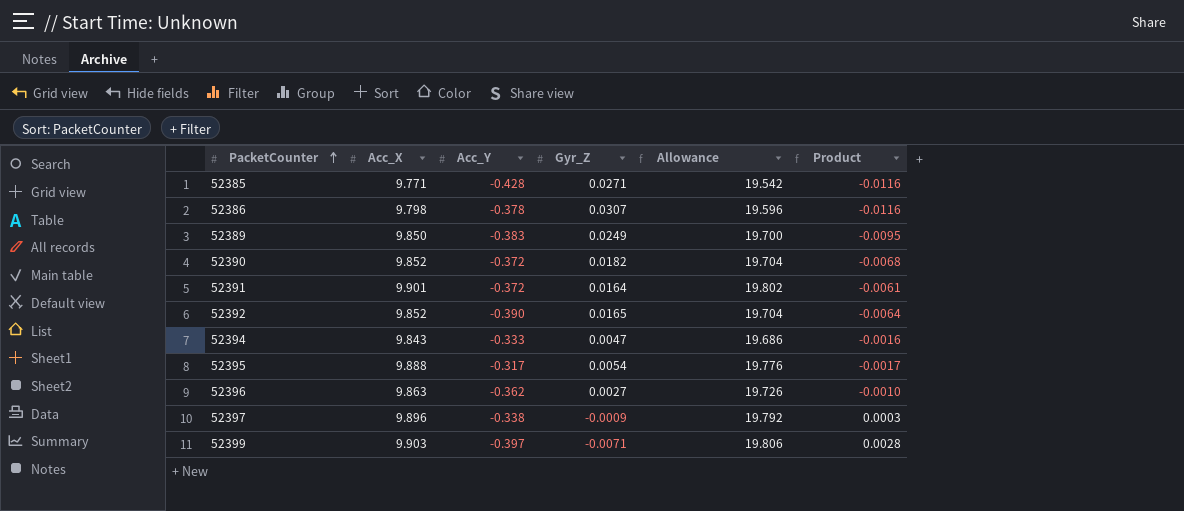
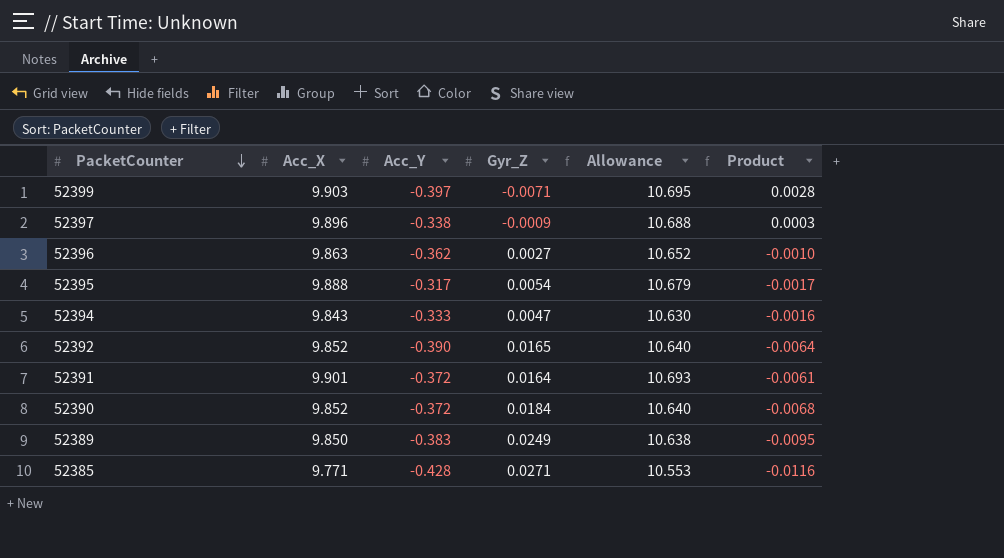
row order: PacketCounter ascending -> PacketCounter descending
column Allowance | formula: [Acc_X] * 2 -> [Acc_X] * 1.08
row 52386: 9.798 | -0.378 | 0.0307 | 19.596 | -0.0116 -> none
52390 | Gyr_Z: 0.0182 -> 0.0184

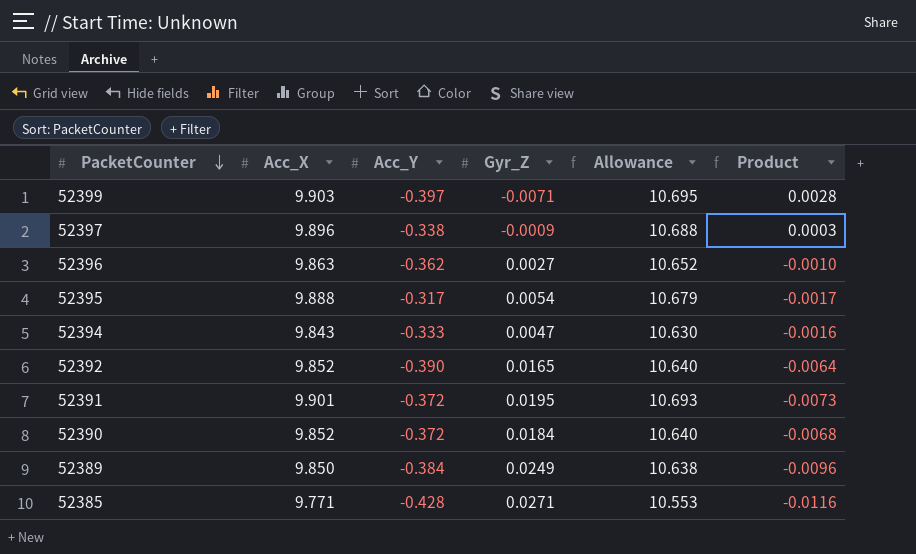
52391 | Gyr_Z: 0.0164 -> 0.0195
52391 | Product: -0.0061 -> -0.0073
52389 | Acc_Y: -0.383 -> -0.384
52389 | Product: -0.0095 -> -0.0096

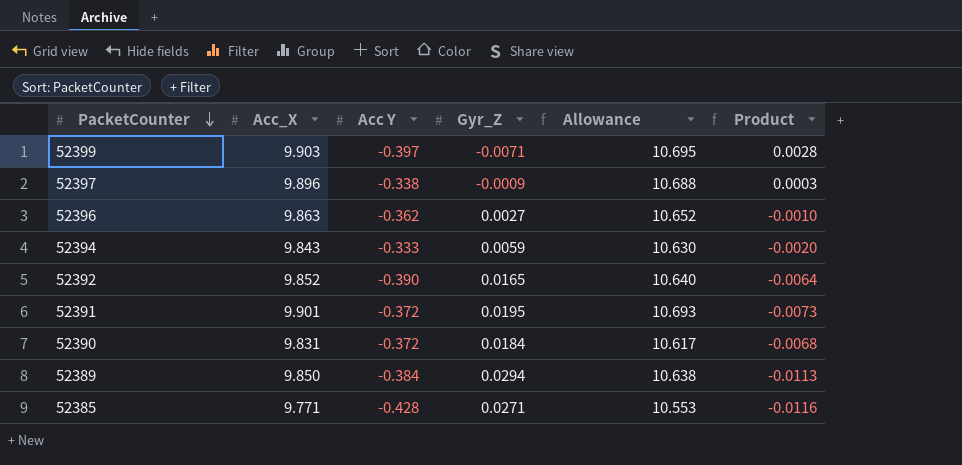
column name: Acc_Y -> Acc Y
row 52395: 9.888 | -0.317 | 0.0054 | 10.679 | -0.0017 -> none
52394 | Gyr_Z: 0.0047 -> 0.0059
52394 | Product: -0.0016 -> -0.0020
52390 | Acc_X: 9.852 -> 9.831
52390 | Allowance: 10.640 -> 10.617
52389 | Gyr_Z: 0.0249 -> 0.0294
52389 | Product: -0.0096 -> -0.0113

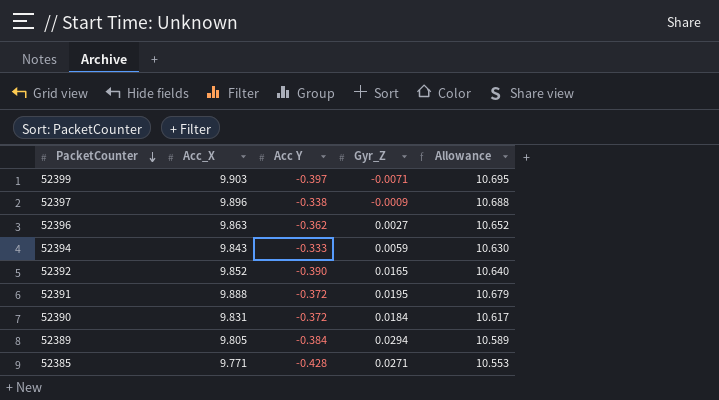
column Product | formula: [Acc Y] * [Gyr_Z] -> none
52391 | Acc_X: 9.901 -> 9.888
52391 | Allowance: 10.693 -> 10.679
52389 | Acc_X: 9.850 -> 9.805
52389 | Allowance: 10.638 -> 10.589

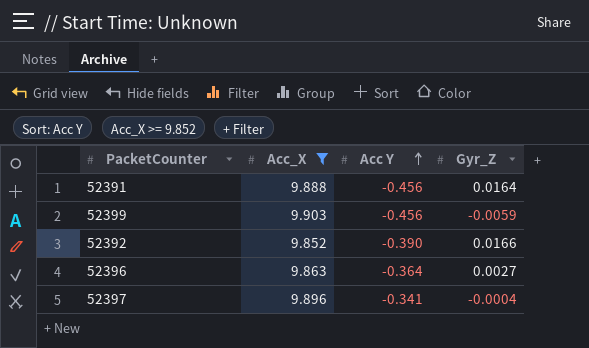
filter: none -> Acc_X >= 9.852
row order: PacketCounter descending -> Acc Y ascending
column Allowance | formula: [Acc_X] * 1.08 -> none
52391 | Acc Y: -0.372 -> -0.456
52391 | Gyr_Z: 0.0195 -> 0.0164
52399 | Acc Y: -0.397 -> -0.456
52399 | Gyr_Z: -0.0071 -> -0.0059
52392 | Gyr_Z: 0.0165 -> 0.0166
52396 | Acc Y: -0.362 -> -0.364
52397 | Acc Y: -0.338 -> -0.341
52397 | Gyr_Z: -0.0009 -> -0.0004

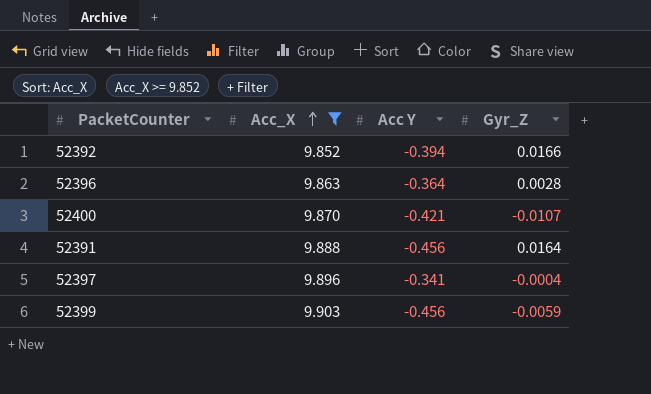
row order: Acc Y ascending -> Acc_X ascending
52392 | Acc Y: -0.390 -> -0.394
52396 | Gyr_Z: 0.0027 -> 0.0028
row 52400: none -> 9.870 | -0.421 | -0.0107

